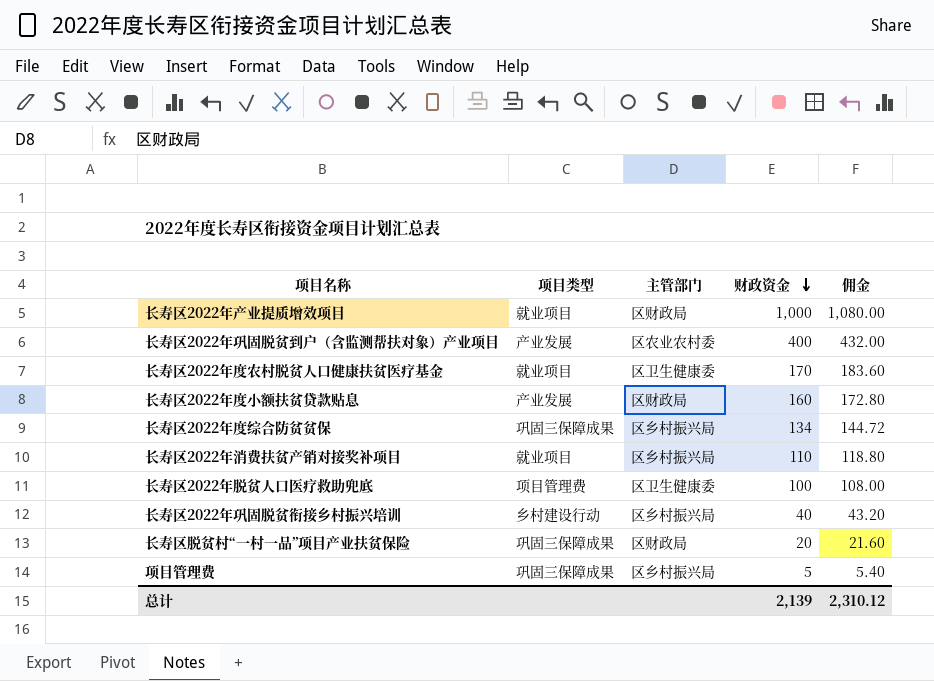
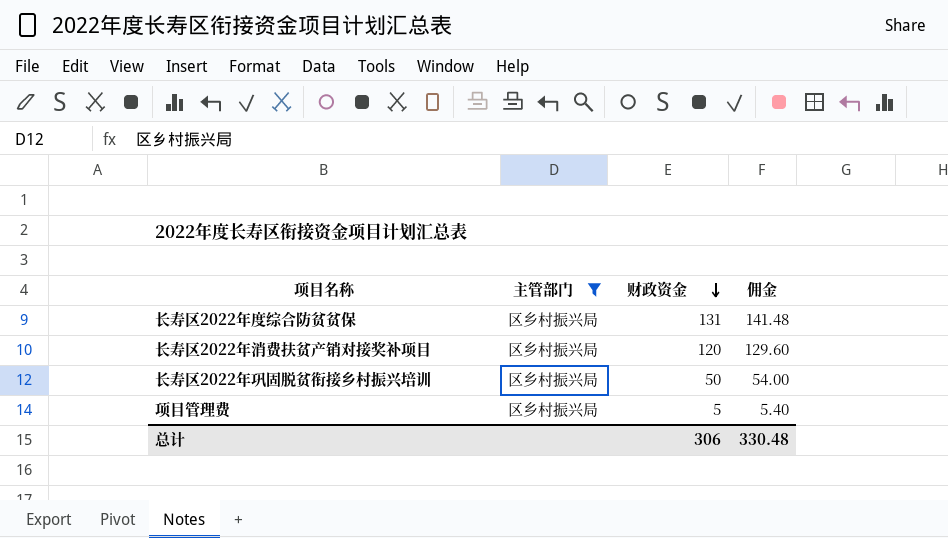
filter: none -> 主管部门 = 区乡村振兴局
column 项目类型 | position: 2 -> none
长寿区2022年度综合防贫贫保 | 财政资金: 134 -> 131
长寿区2022年度综合防贫贫保 | 佣金: 144.72 -> 141.48
长寿区2022年消费扶贫产销对接奖补项目 | 财政资金: 110 -> 120
长寿区2022年消费扶贫产销对接奖补项目 | 佣金: 118.80 -> 129.60
长寿区2022年巩固脱贫衔接乡村振兴培训 | 财政资金: 40 -> 50
长寿区2022年巩固脱贫衔接乡村振兴培训 | 佣金: 43.20 -> 54.00
总计 | 财政资金: 2,139 -> 306
总计 | 佣金: 2,310.12 -> 330.48

